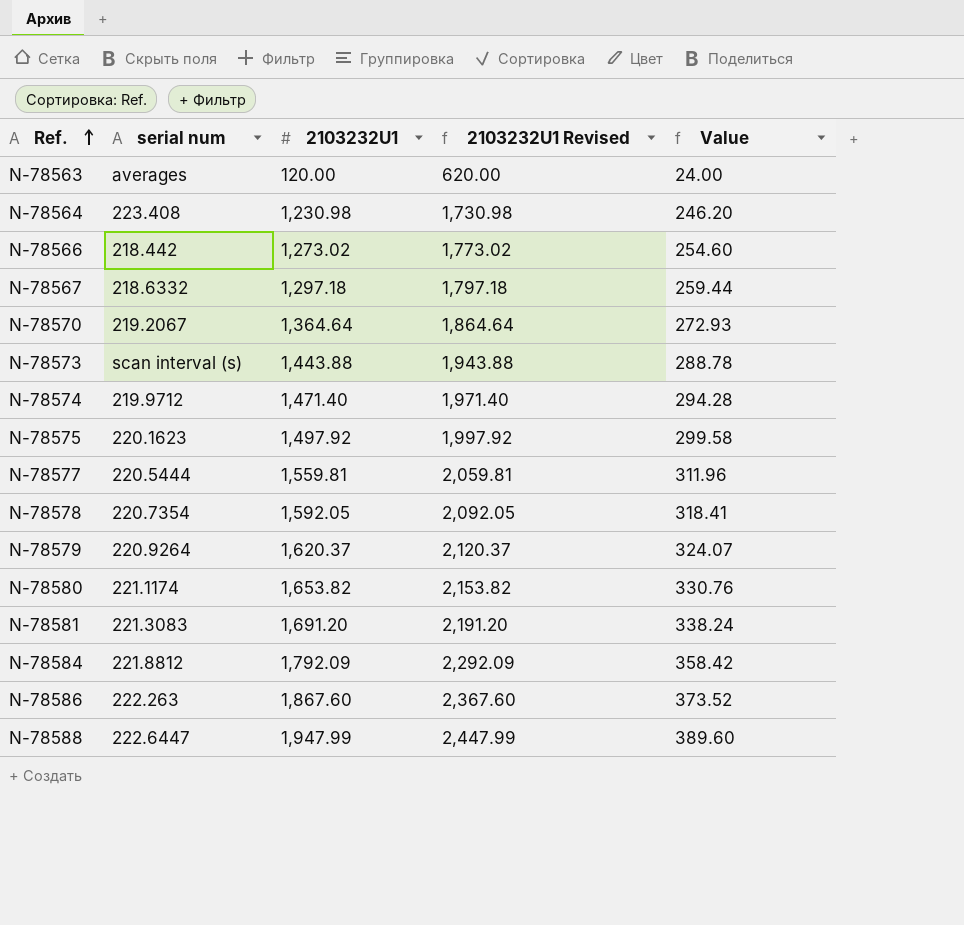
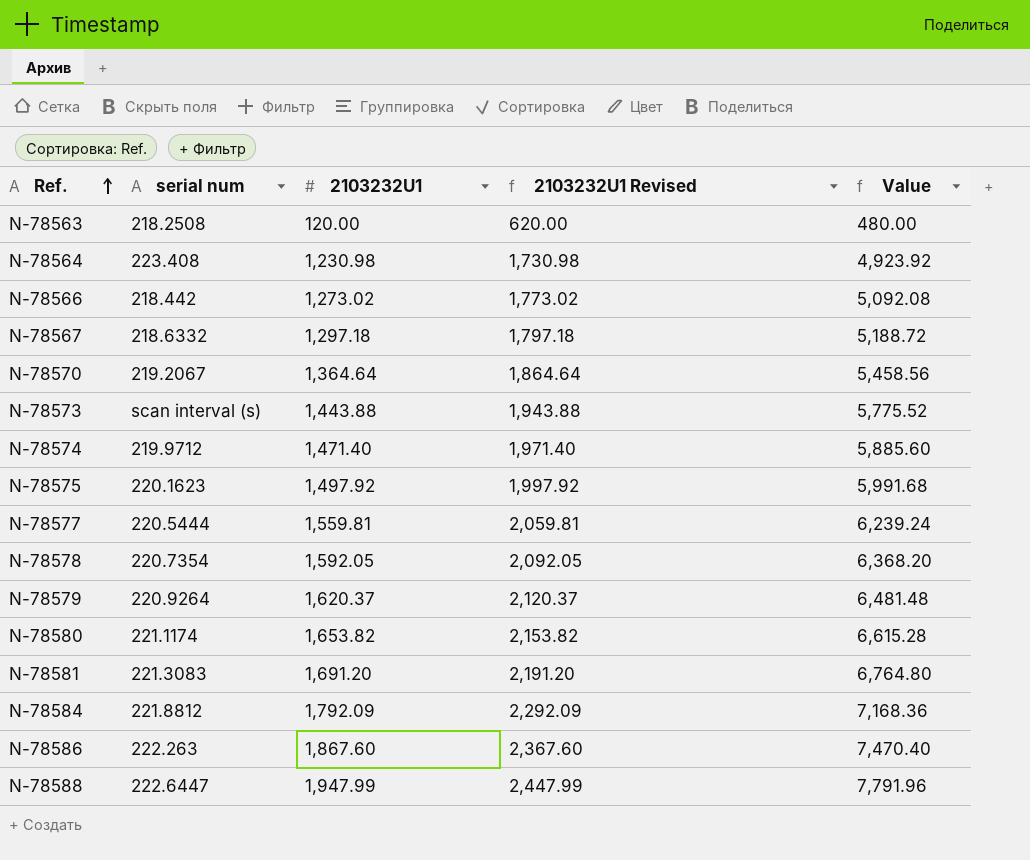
column Value | formula: [2103232U1] * 0.2 -> [2103232U1] * 4
N-78563 | serial num: averages -> 218.2508

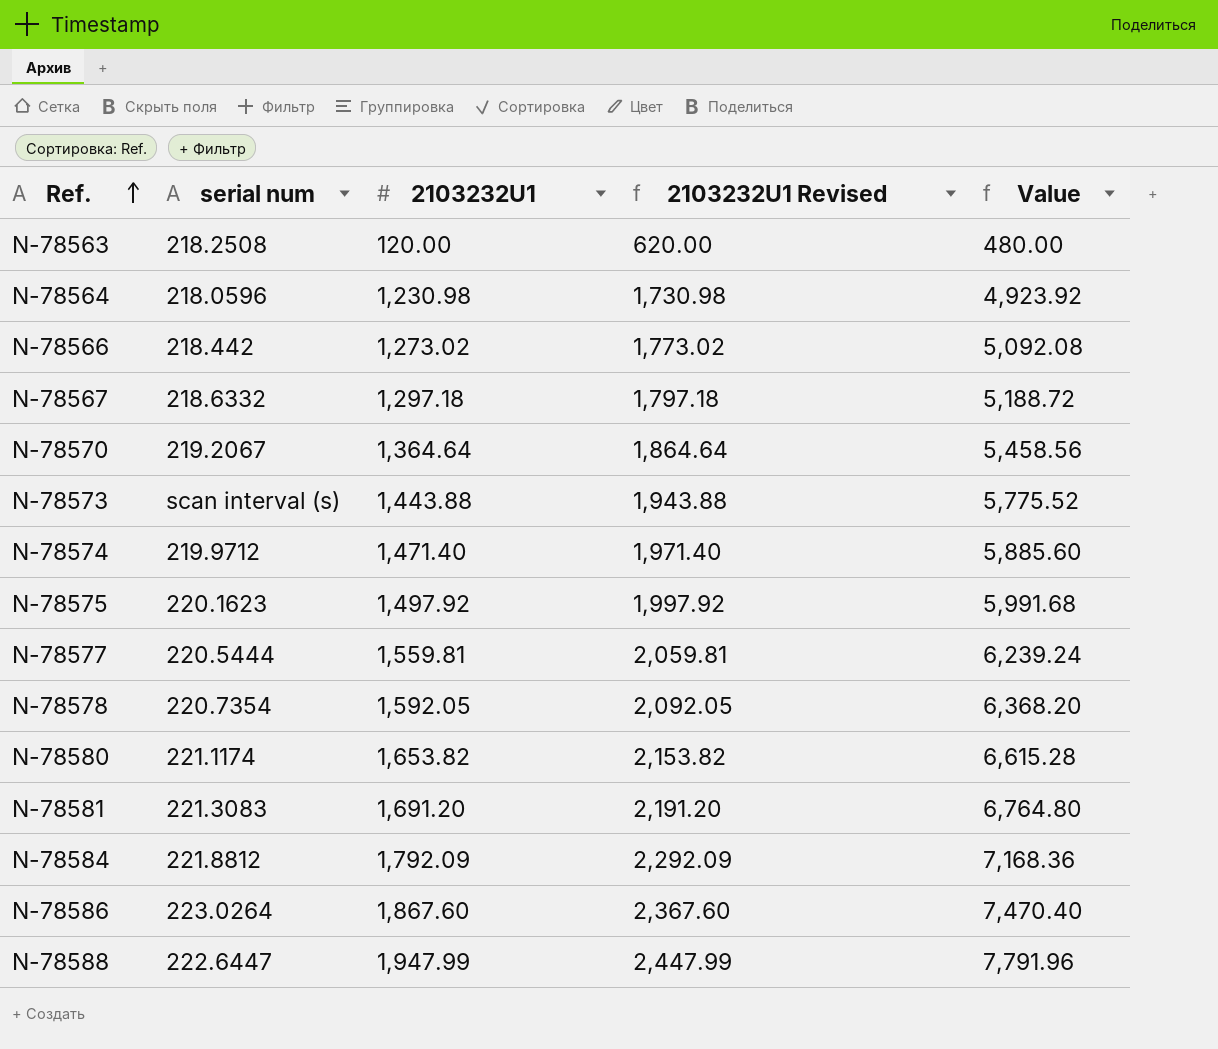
row N-78579: 220.9264 | 1,620.37 | 2,120.37 | 6,481.48 -> none
N-78564 | serial num: 223.408 -> 218.0596
N-78586 | serial num: 222.263 -> 223.0264

